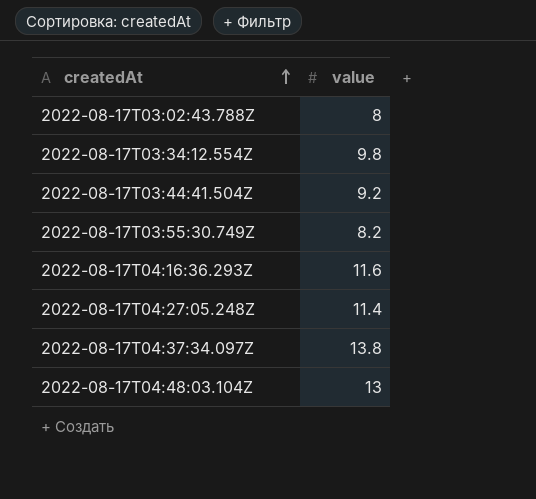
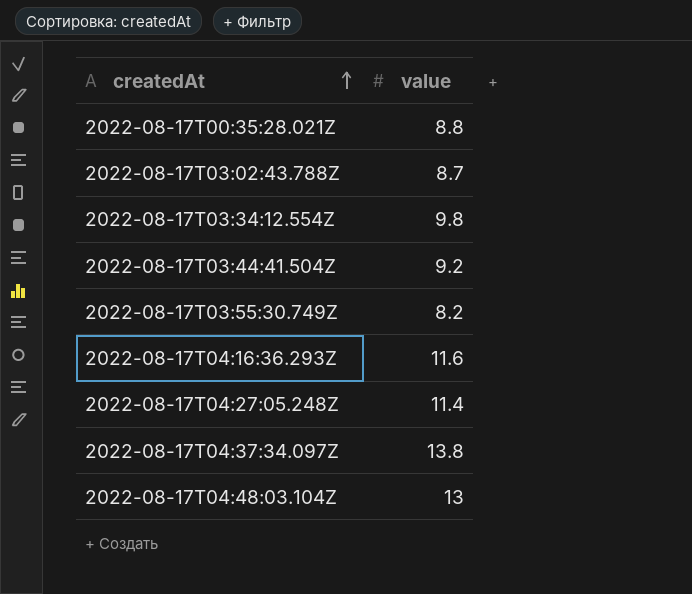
row 2022-08-17T00:35:28.021Z: none -> 8.8
2022-08-17T03:02:43.788Z | value: 8 -> 8.7

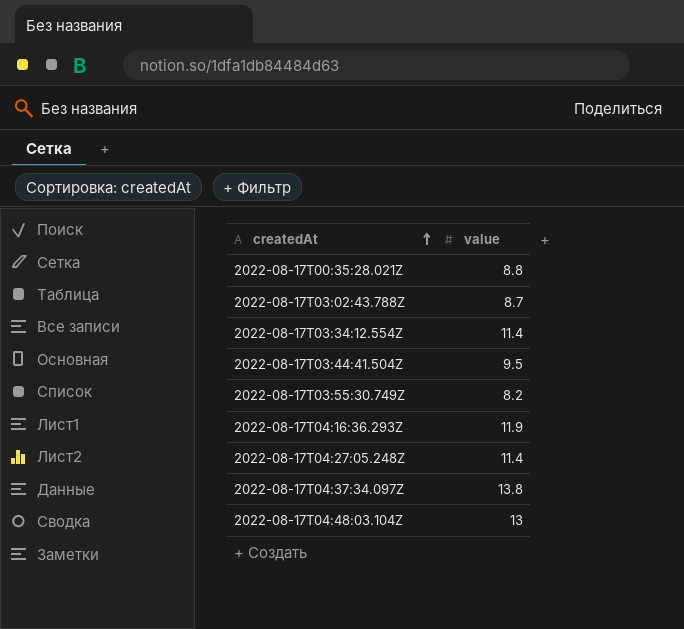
2022-08-17T03:34:12.554Z | value: 9.8 -> 11.4
2022-08-17T03:44:41.504Z | value: 9.2 -> 9.5
2022-08-17T04:16:36.293Z | value: 11.6 -> 11.9

